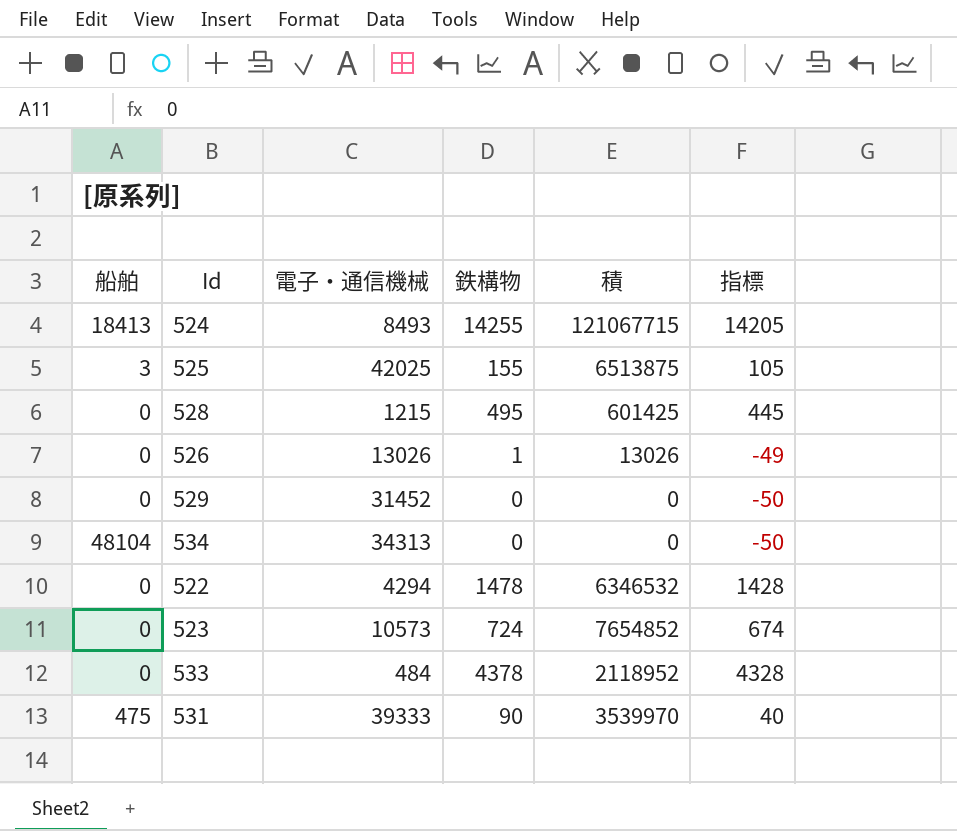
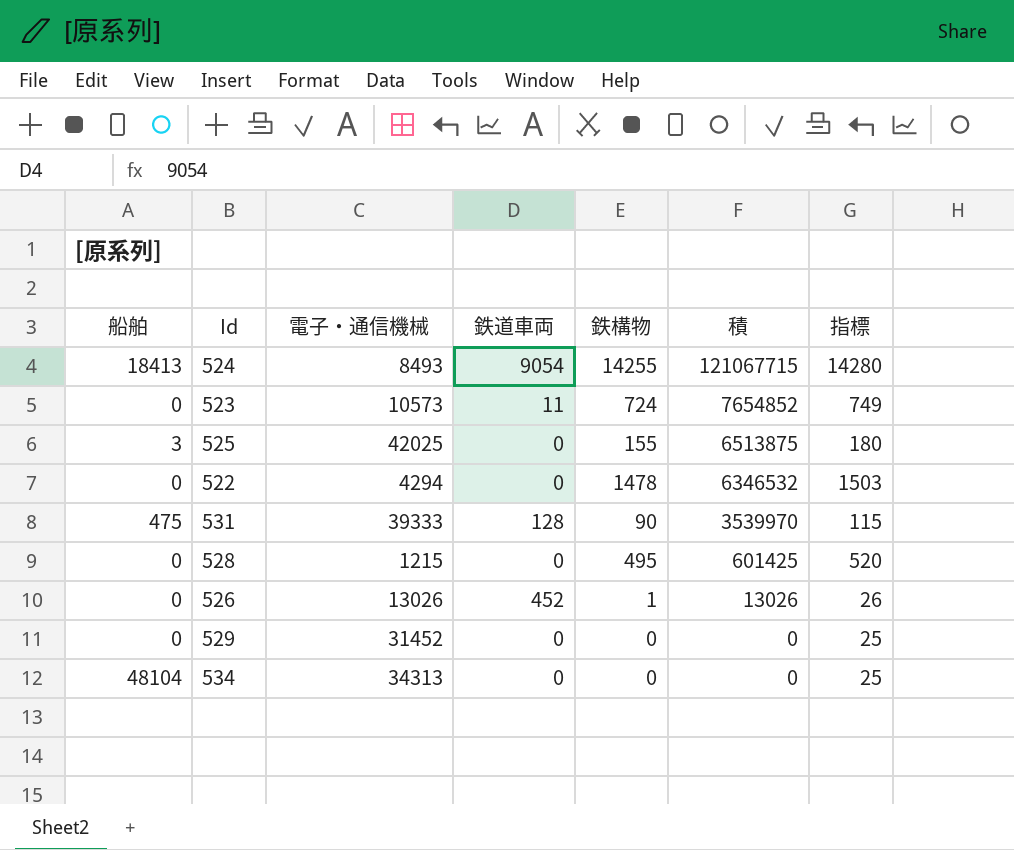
row order: none -> 積 descending
column 鉄道車両 | position: none -> 4
column 指標 | formula: [鉄構物] - 50 -> [鉄構物] + 25
row 533: 0 | 484 | 4378 | 2118952 | 4328 -> none

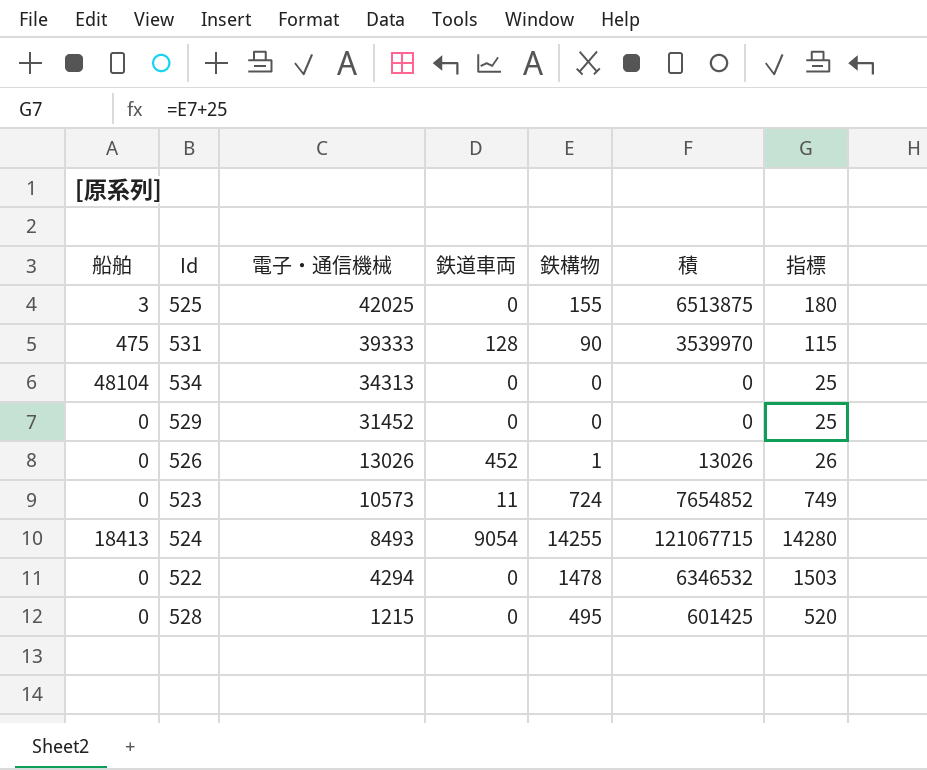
row order: 積 descending -> 電子・通信機械 descending

